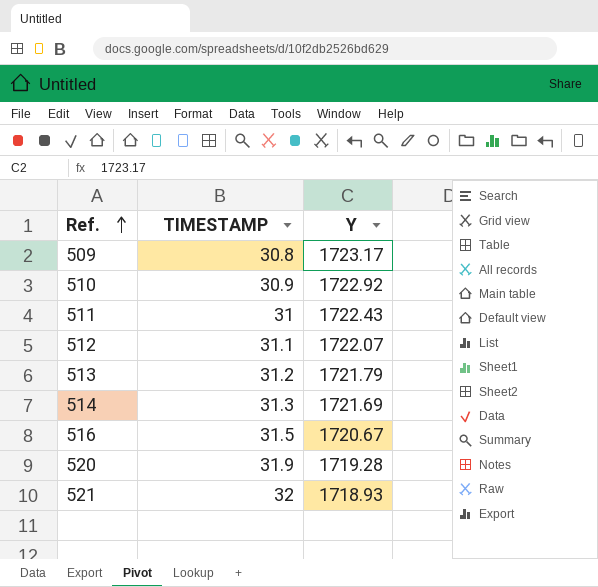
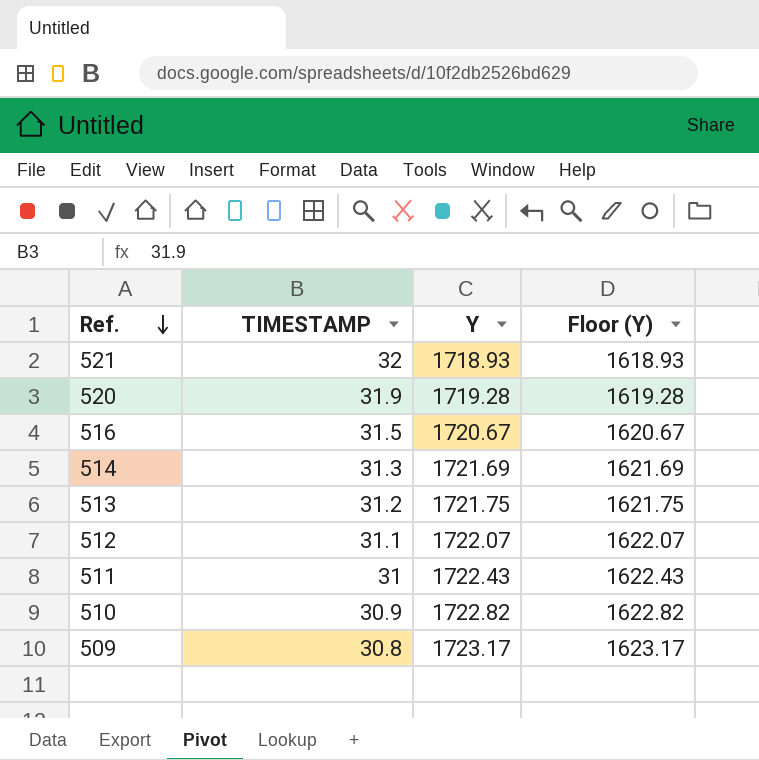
row order: Ref. ascending -> Ref. descending
column Floor (Y) | formula: none -> [Y] - 100
513 | Y: 1721.79 -> 1721.75
510 | Y: 1722.92 -> 1722.82

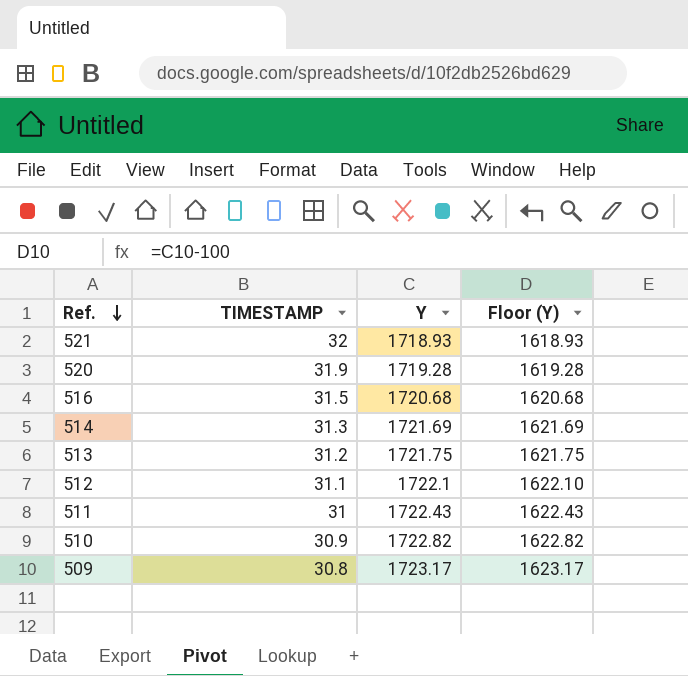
516 | Y: 1720.67 -> 1720.68
516 | Floor (Y): 1620.67 -> 1620.68
512 | Y: 1722.07 -> 1722.1
512 | Floor (Y): 1622.07 -> 1622.10

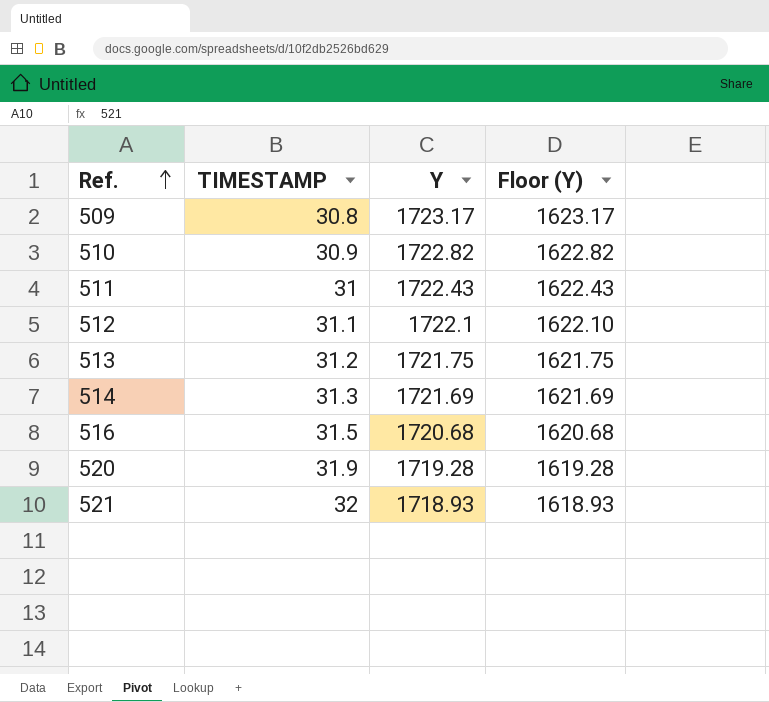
row order: Ref. descending -> Ref. ascending

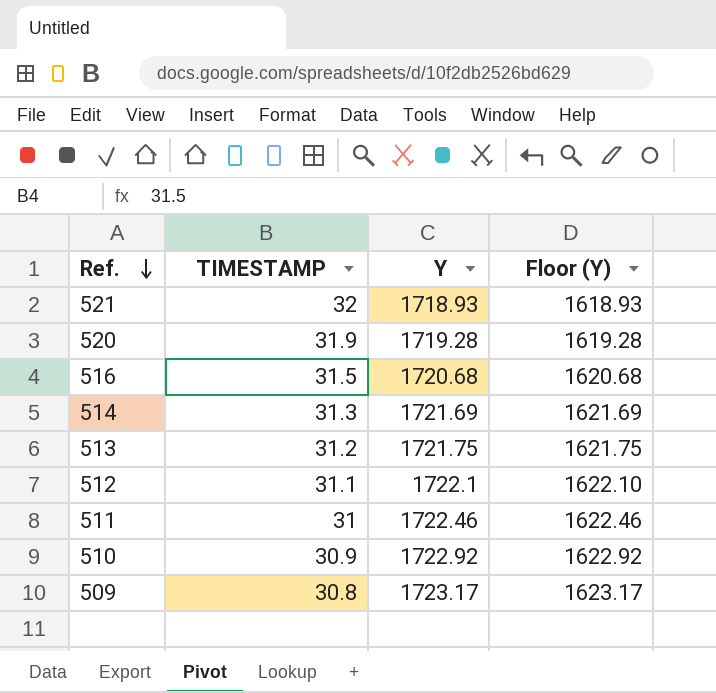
row order: Ref. ascending -> Ref. descending
511 | Y: 1722.43 -> 1722.46
511 | Floor (Y): 1622.43 -> 1622.46
510 | Y: 1722.82 -> 1722.92
510 | Floor (Y): 1622.82 -> 1622.92

